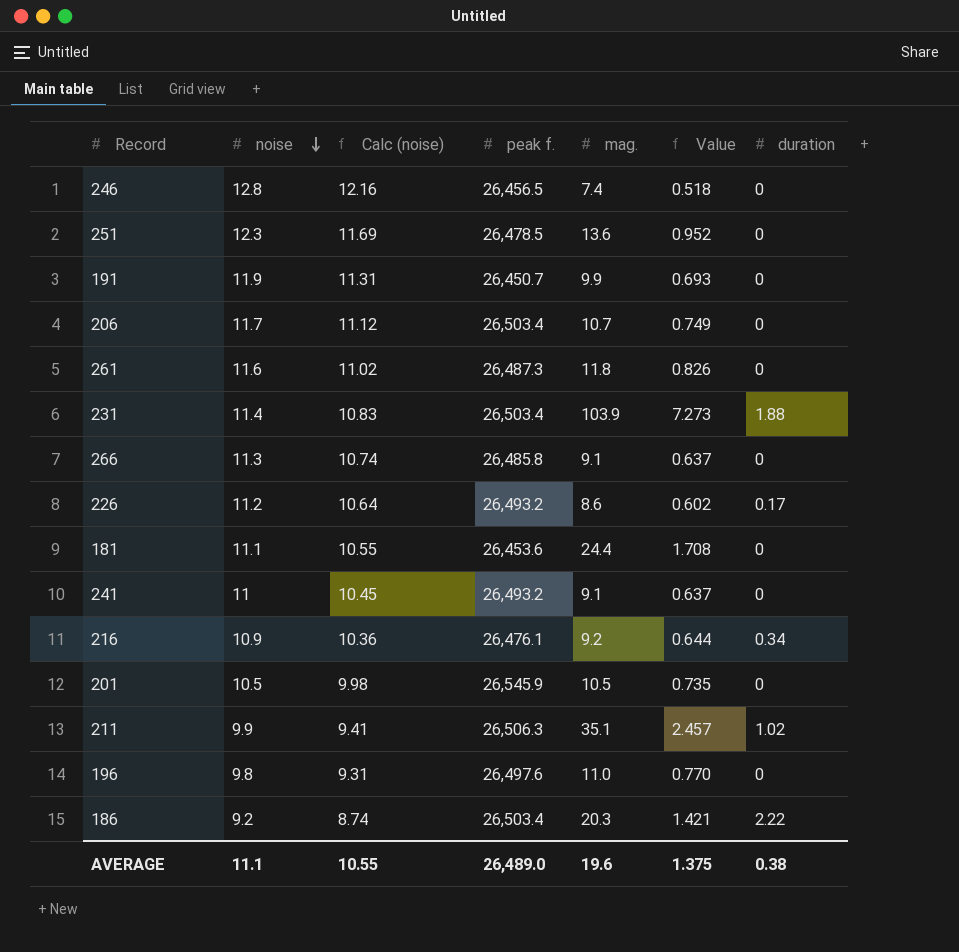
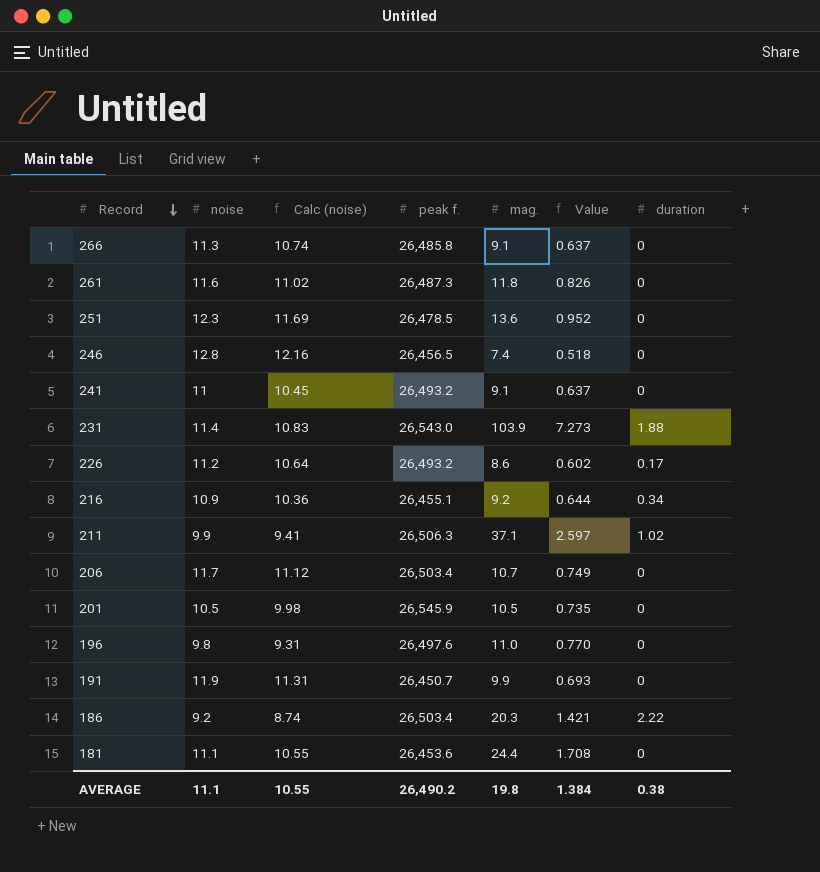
row order: noise descending -> Record descending
231 | peak f.: 26,503.4 -> 26,543.0
216 | peak f.: 26,476.1 -> 26,455.1
211 | mag.: 35.1 -> 37.1
211 | Value: 2.457 -> 2.597
AVERAGE | peak f.: 26,489.0 -> 26,490.2
AVERAGE | mag.: 19.6 -> 19.8
AVERAGE | Value: 1.375 -> 1.384

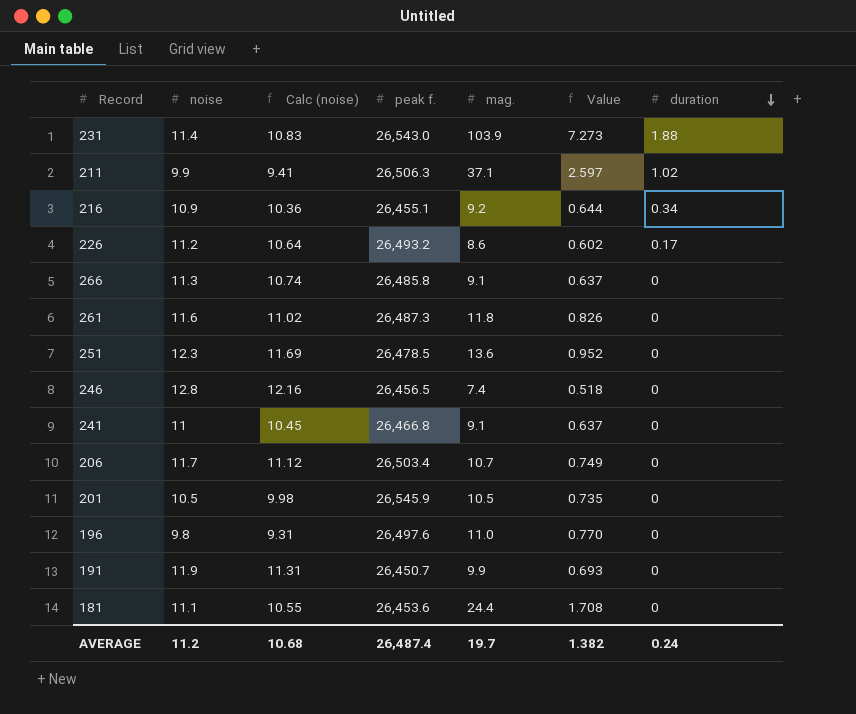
row order: Record descending -> duration descending
row 186: 9.2 | 8.74 | 26,503.4 | 20.3 | 1.421 | 2.22 -> none
241 | peak f.: 26,493.2 -> 26,466.8
AVERAGE | noise: 11.1 -> 11.2
AVERAGE | Calc (noise): 10.55 -> 10.68
AVERAGE | peak f.: 26,490.2 -> 26,487.4
AVERAGE | mag.: 19.8 -> 19.7
AVERAGE | Value: 1.384 -> 1.382
AVERAGE | duration: 0.38 -> 0.24

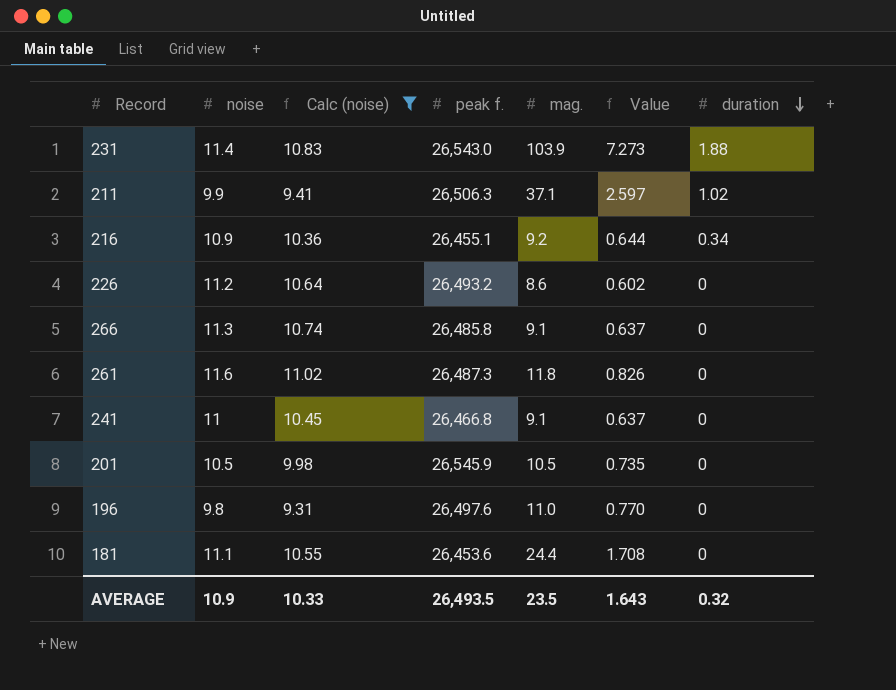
filter: none -> Calc (noise) <= 11.02
226 | duration: 0.17 -> 0
AVERAGE | noise: 11.2 -> 10.9
AVERAGE | Calc (noise): 10.68 -> 10.33
AVERAGE | peak f.: 26,487.4 -> 26,493.5
AVERAGE | mag.: 19.7 -> 23.5
AVERAGE | Value: 1.382 -> 1.643
AVERAGE | duration: 0.24 -> 0.32

